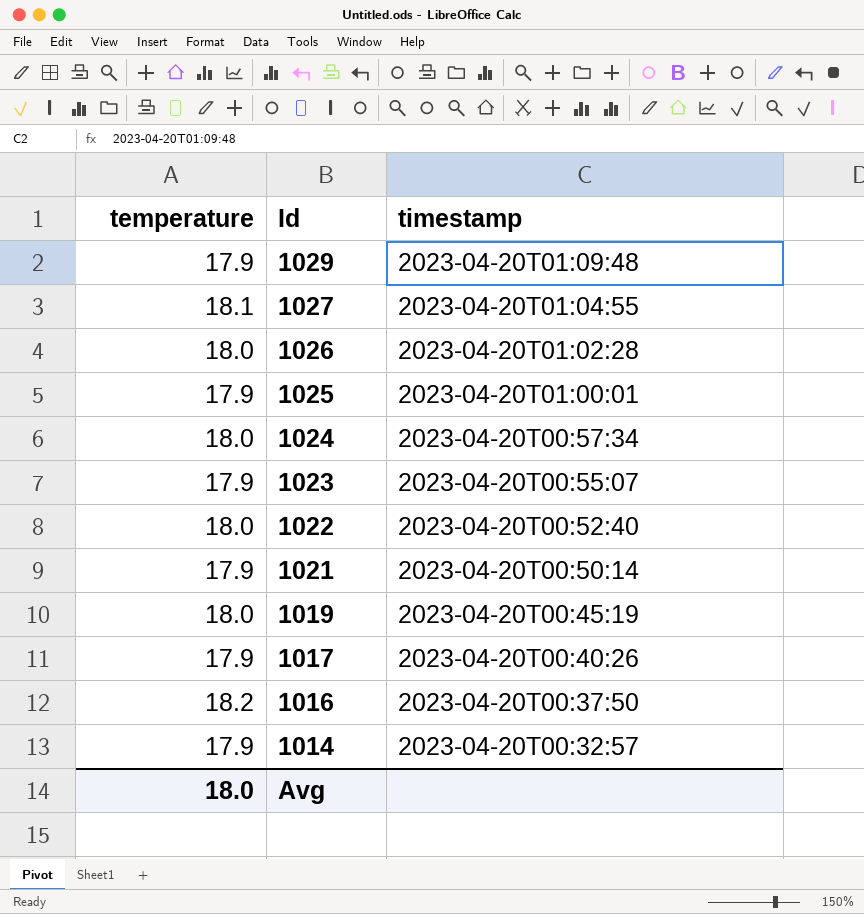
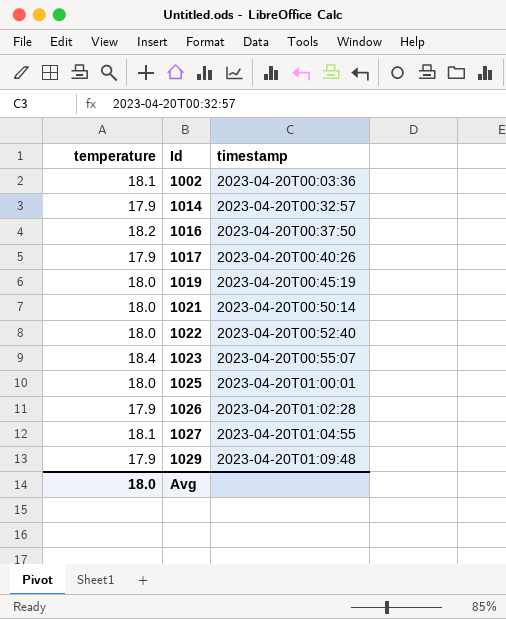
row order: Id descending -> Id ascending
row 1024: 18.0 | 2023-04-20T00:57:34 -> none
row 1002: none -> 18.1 | 2023-04-20T00:03:36
1021 | temperature: 17.9 -> 18.0
1023 | temperature: 17.9 -> 18.4
1025 | temperature: 17.9 -> 18.0
1026 | temperature: 18.0 -> 17.9

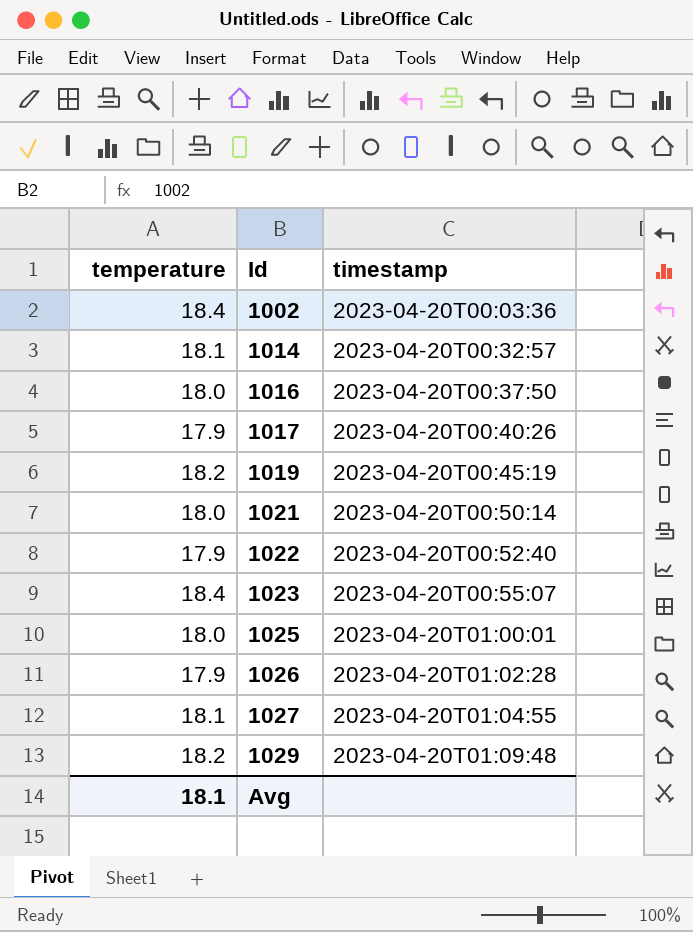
1002 | temperature: 18.1 -> 18.4
1014 | temperature: 17.9 -> 18.1
1016 | temperature: 18.2 -> 18.0
1019 | temperature: 18.0 -> 18.2
1022 | temperature: 18.0 -> 17.9
1029 | temperature: 17.9 -> 18.2
Avg | temperature: 18.0 -> 18.1

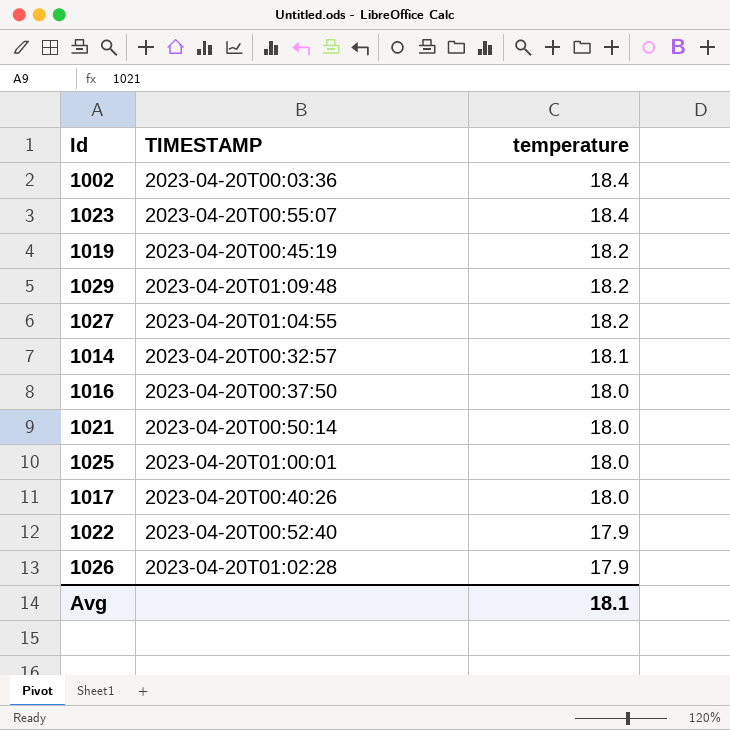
row order: Id ascending -> temperature descending
column name: timestamp -> TIMESTAMP
column temperature | position: 1 -> 3
1027 | temperature: 18.1 -> 18.2
1017 | temperature: 17.9 -> 18.0

